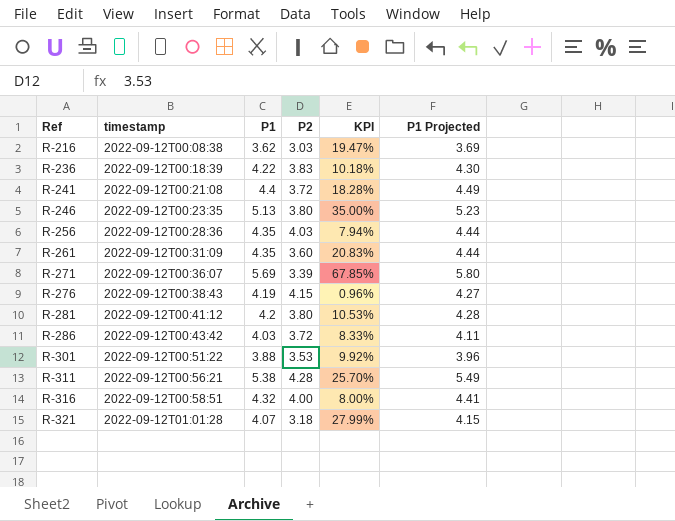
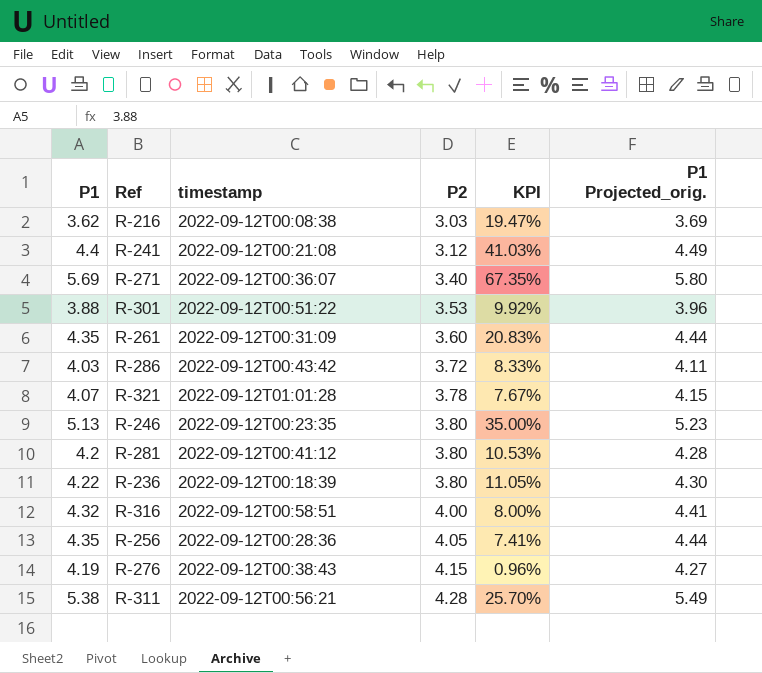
row order: Ref ascending -> P2 ascending
column P1 | position: 3 -> 1
column name: P1 Projected -> P1 Projected_orig.
R-241 | P2: 3.72 -> 3.12
R-241 | KPI: 18.28% -> 41.03%
R-271 | P2: 3.39 -> 3.40
R-271 | KPI: 67.85% -> 67.35%
R-321 | P2: 3.18 -> 3.78
R-321 | KPI: 27.99% -> 7.67%
R-236 | P2: 3.83 -> 3.80
R-236 | KPI: 10.18% -> 11.05%
R-256 | P2: 4.03 -> 4.05
R-256 | KPI: 7.94% -> 7.41%

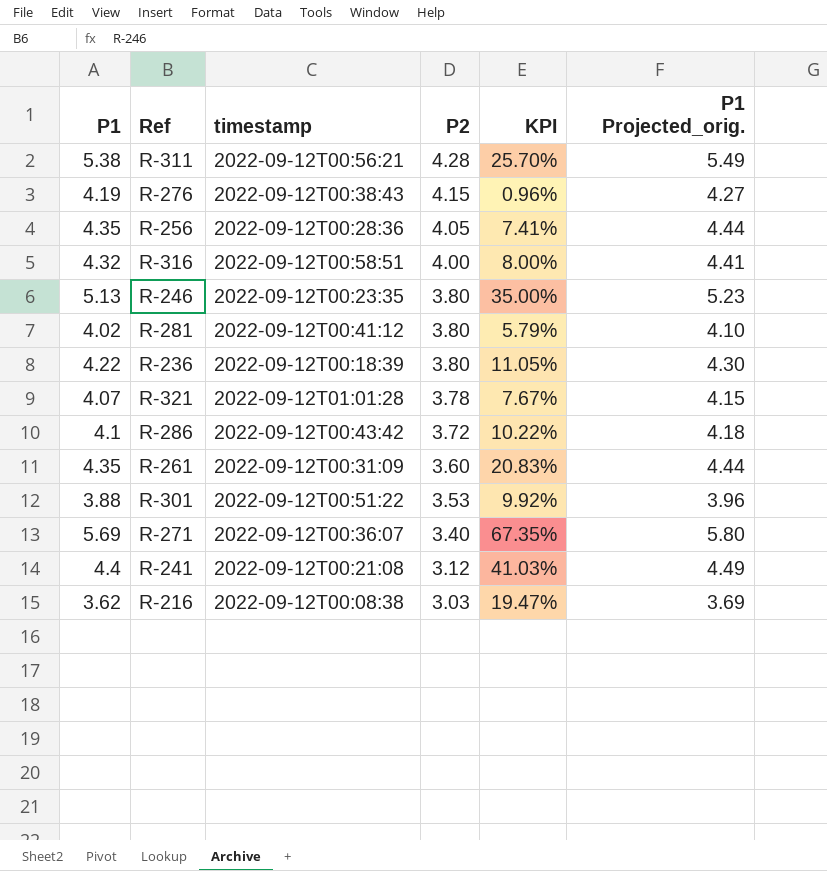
row order: P2 ascending -> P2 descending
R-281 | P1: 4.2 -> 4.02
R-281 | KPI: 10.53% -> 5.79%
R-281 | P1 Projected_orig.: 4.28 -> 4.10
R-286 | P1: 4.03 -> 4.1
R-286 | KPI: 8.33% -> 10.22%
R-286 | P1 Projected_orig.: 4.11 -> 4.18

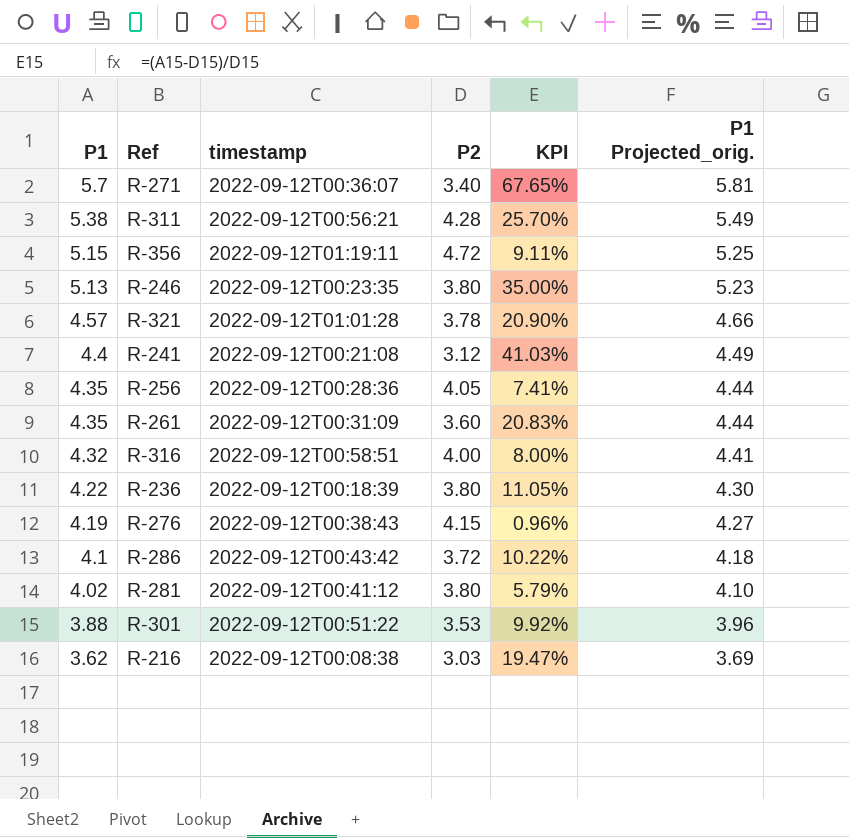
row order: P2 descending -> P1 descending
R-271 | P1: 5.69 -> 5.7
R-271 | KPI: 67.35% -> 67.65%
R-271 | P1 Projected_orig.: 5.80 -> 5.81
row R-356: none -> 5.15 | 2022-09-12T01:19:11 | 4.72 | 9.11% | 5.25
R-321 | P1: 4.07 -> 4.57
R-321 | KPI: 7.67% -> 20.90%
R-321 | P1 Projected_orig.: 4.15 -> 4.66

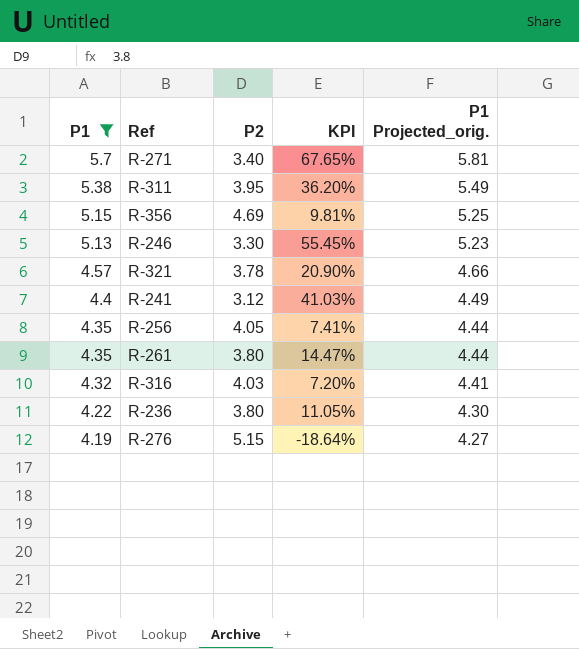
filter: none -> P1 >= 4.19
column timestamp | position: 3 -> none
R-311 | P2: 4.28 -> 3.95
R-311 | KPI: 25.70% -> 36.20%
R-356 | P2: 4.72 -> 4.69
R-356 | KPI: 9.11% -> 9.81%
R-246 | P2: 3.80 -> 3.30
R-246 | KPI: 35.00% -> 55.45%
R-261 | P2: 3.60 -> 3.80
R-261 | KPI: 20.83% -> 14.47%
R-316 | P2: 4.00 -> 4.03
R-316 | KPI: 8.00% -> 7.20%
R-276 | P2: 4.15 -> 5.15
R-276 | KPI: 0.96% -> -18.64%

